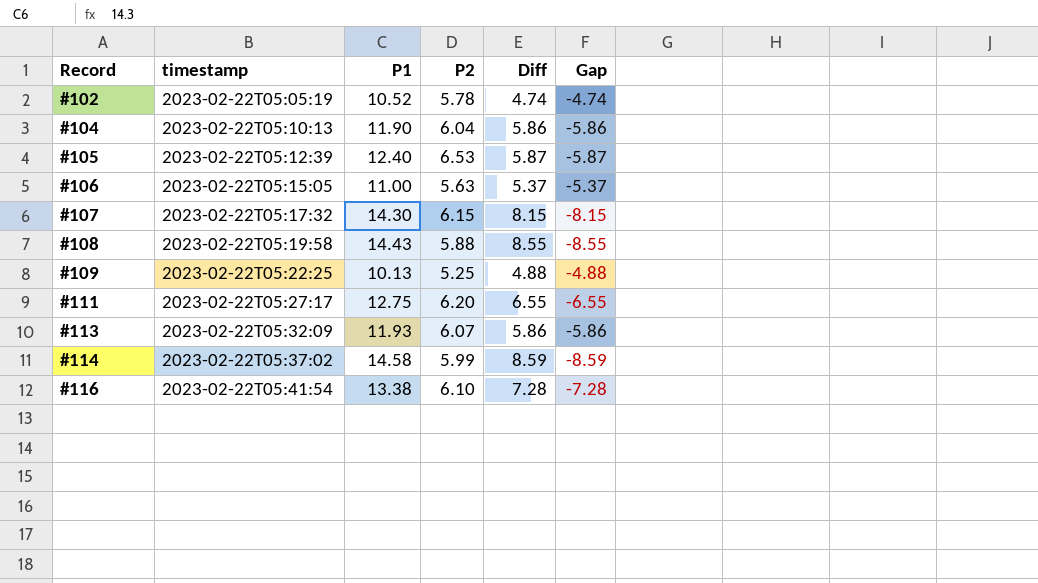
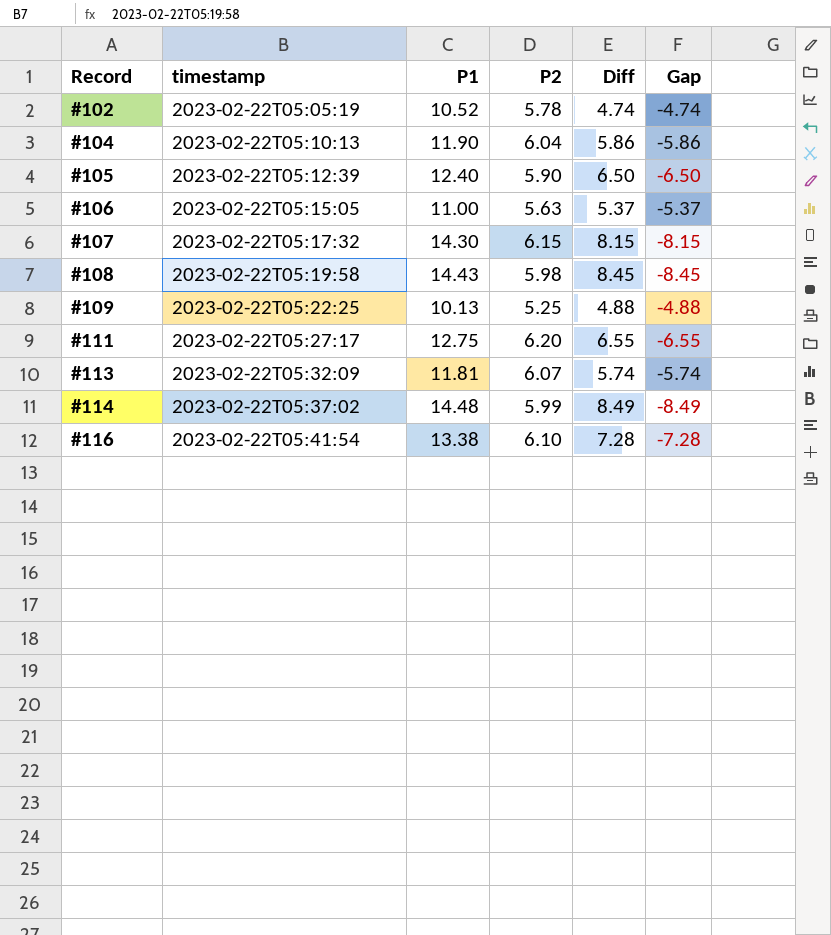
#105 | P2: 6.53 -> 5.90
#105 | Diff: 5.87 -> 6.50
#105 | Gap: -5.87 -> -6.50
#108 | P2: 5.88 -> 5.98
#108 | Diff: 8.55 -> 8.45
#108 | Gap: -8.55 -> -8.45
#113 | P1: 11.93 -> 11.81
#113 | Diff: 5.86 -> 5.74
#113 | Gap: -5.86 -> -5.74
#114 | P1: 14.58 -> 14.48
#114 | Diff: 8.59 -> 8.49
#114 | Gap: -8.59 -> -8.49

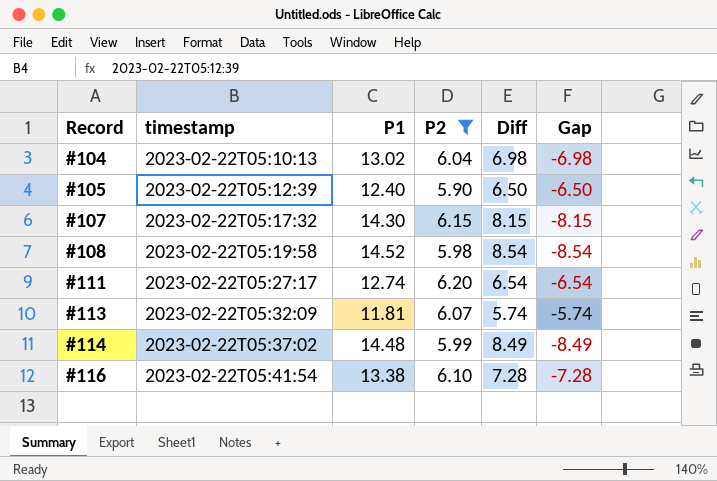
filter: none -> P2 >= 5.90
#104 | P1: 11.90 -> 13.02
#104 | Diff: 5.86 -> 6.98
#104 | Gap: -5.86 -> -6.98
#108 | P1: 14.43 -> 14.52
#108 | Diff: 8.45 -> 8.54
#108 | Gap: -8.45 -> -8.54
#111 | P1: 12.75 -> 12.74
#111 | Diff: 6.55 -> 6.54
#111 | Gap: -6.55 -> -6.54

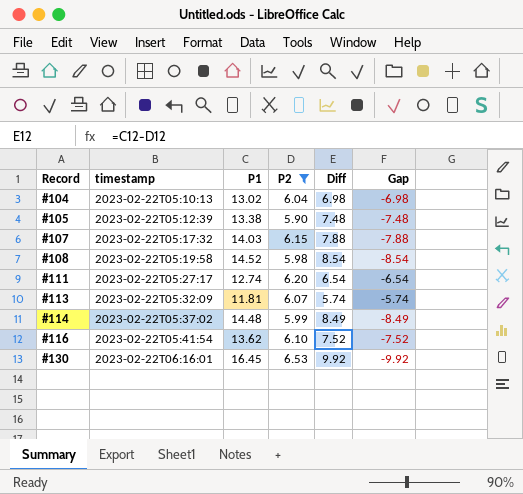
#105 | P1: 12.40 -> 13.38
#105 | Diff: 6.50 -> 7.48
#105 | Gap: -6.50 -> -7.48
#107 | P1: 14.30 -> 14.03
#107 | Diff: 8.15 -> 7.88
#107 | Gap: -8.15 -> -7.88
#116 | P1: 13.38 -> 13.62
#116 | Diff: 7.28 -> 7.52
#116 | Gap: -7.28 -> -7.52
row #130: none -> 2023-02-22T06:16:01 | 16.45 | 6.53 | 9.92 | -9.92

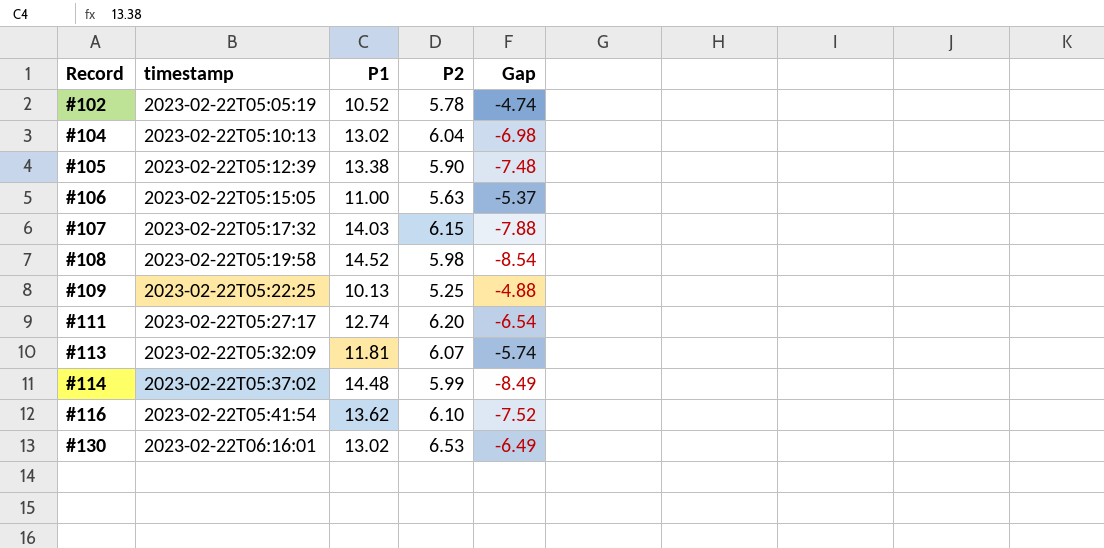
filter: P2 >= 5.90 -> none
column Diff | formula: [P1] - [P2] -> none
#130 | P1: 16.45 -> 13.02
#130 | Gap: -9.92 -> -6.49

